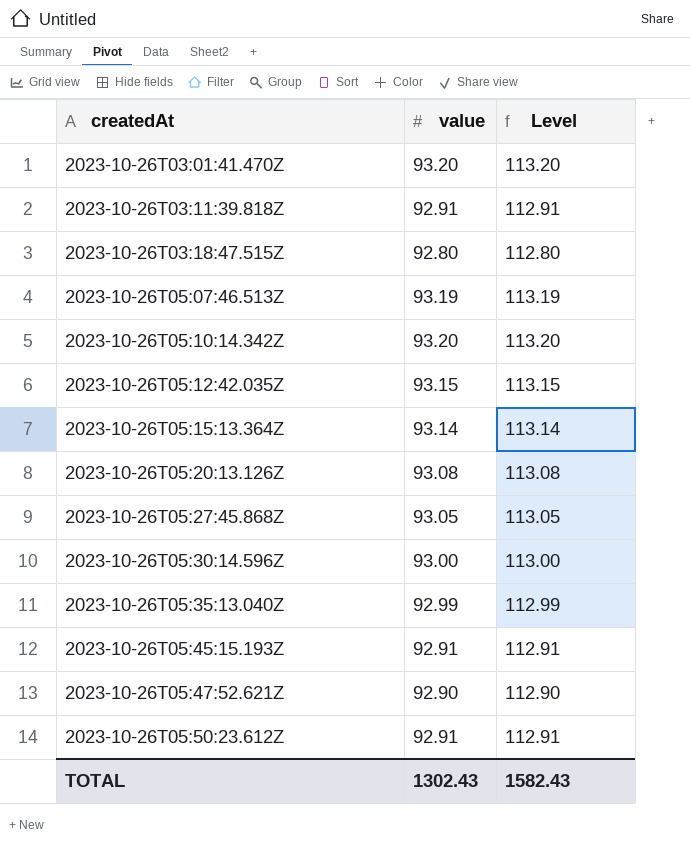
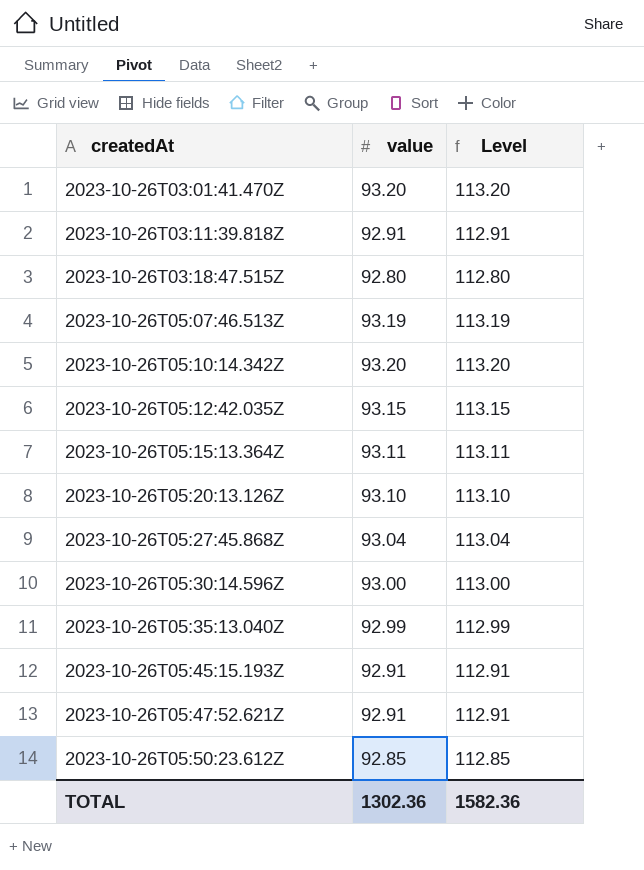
2023-10-26T05:15:13.364Z | value: 93.14 -> 93.11
2023-10-26T05:15:13.364Z | Level: 113.14 -> 113.11
2023-10-26T05:20:13.126Z | value: 93.08 -> 93.10
2023-10-26T05:20:13.126Z | Level: 113.08 -> 113.10
2023-10-26T05:27:45.868Z | value: 93.05 -> 93.04
2023-10-26T05:27:45.868Z | Level: 113.05 -> 113.04
2023-10-26T05:47:52.621Z | value: 92.90 -> 92.91
2023-10-26T05:47:52.621Z | Level: 112.90 -> 112.91
2023-10-26T05:50:23.612Z | value: 92.91 -> 92.85
2023-10-26T05:50:23.612Z | Level: 112.91 -> 112.85
TOTAL | value: 1302.43 -> 1302.36
TOTAL | Level: 1582.43 -> 1582.36

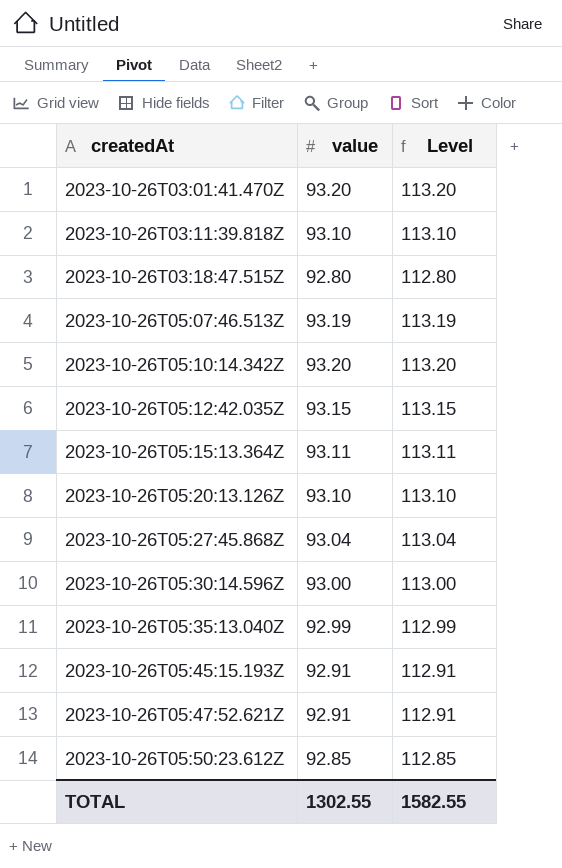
2023-10-26T03:11:39.818Z | value: 92.91 -> 93.10
2023-10-26T03:11:39.818Z | Level: 112.91 -> 113.10
TOTAL | value: 1302.36 -> 1302.55
TOTAL | Level: 1582.36 -> 1582.55

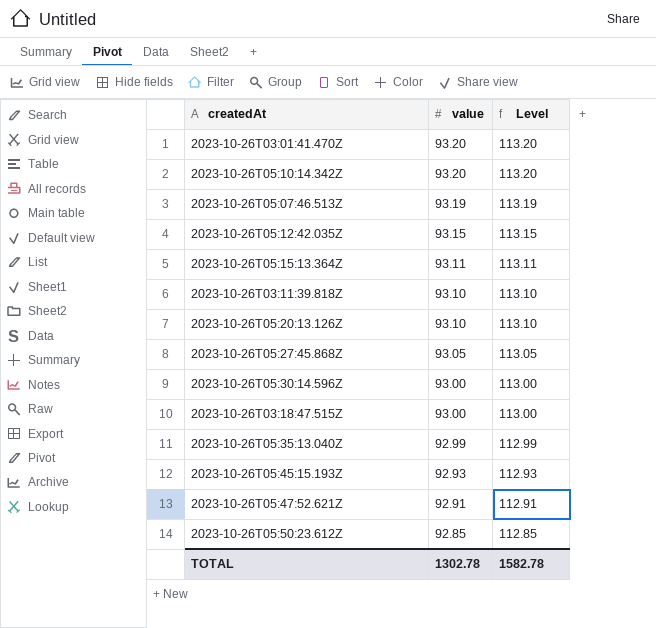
row order: createdAt ascending -> value descending
2023-10-26T05:27:45.868Z | value: 93.04 -> 93.05
2023-10-26T05:27:45.868Z | Level: 113.04 -> 113.05
2023-10-26T03:18:47.515Z | value: 92.80 -> 93.00
2023-10-26T03:18:47.515Z | Level: 112.80 -> 113.00
2023-10-26T05:45:15.193Z | value: 92.91 -> 92.93
2023-10-26T05:45:15.193Z | Level: 112.91 -> 112.93
TOTAL | value: 1302.55 -> 1302.78
TOTAL | Level: 1582.55 -> 1582.78

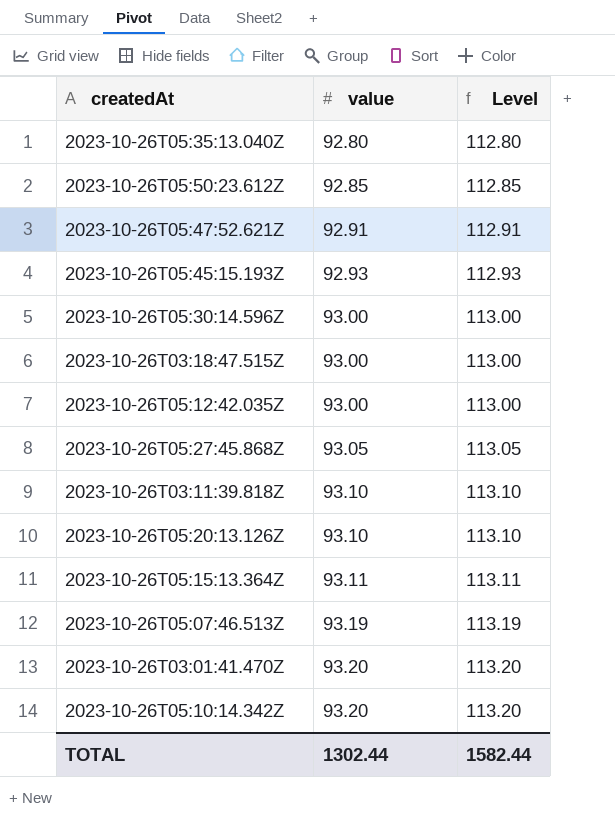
row order: value descending -> value ascending
2023-10-26T05:35:13.040Z | value: 92.99 -> 92.80
2023-10-26T05:35:13.040Z | Level: 112.99 -> 112.80
2023-10-26T05:12:42.035Z | value: 93.15 -> 93.00
2023-10-26T05:12:42.035Z | Level: 113.15 -> 113.00
TOTAL | value: 1302.78 -> 1302.44
TOTAL | Level: 1582.78 -> 1582.44

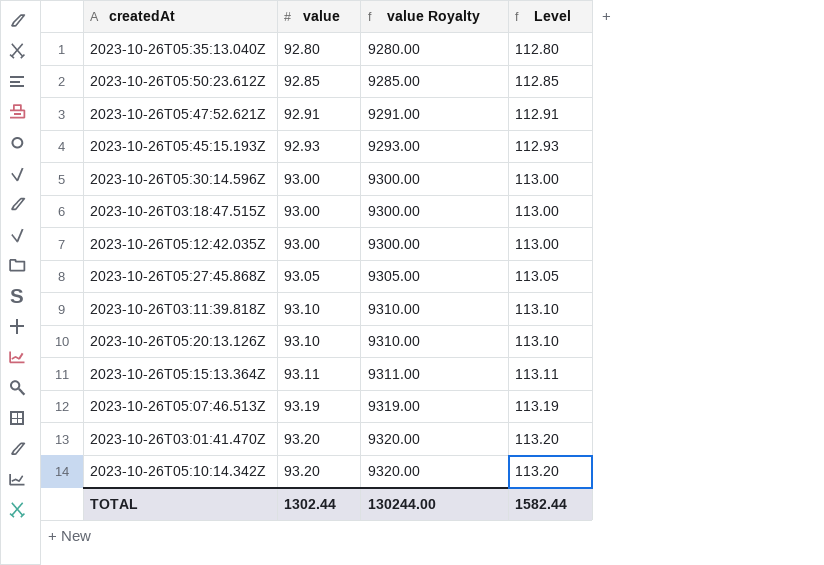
column value Royalty | formula: none -> [value] * 100

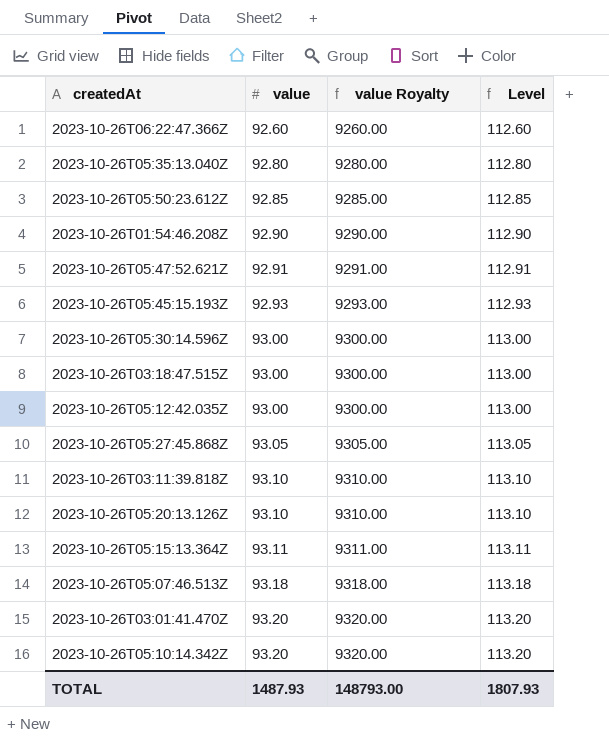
row 2023-10-26T06:22:47.366Z: none -> 92.60 | 9260.00 | 112.60
row 2023-10-26T01:54:46.208Z: none -> 92.90 | 9290.00 | 112.90
2023-10-26T05:07:46.513Z | value: 93.19 -> 93.18
2023-10-26T05:07:46.513Z | value Royalty: 9319.00 -> 9318.00
2023-10-26T05:07:46.513Z | Level: 113.19 -> 113.18
TOTAL | value: 1302.44 -> 1487.93
TOTAL | value Royalty: 130244.00 -> 148793.00
TOTAL | Level: 1582.44 -> 1807.93

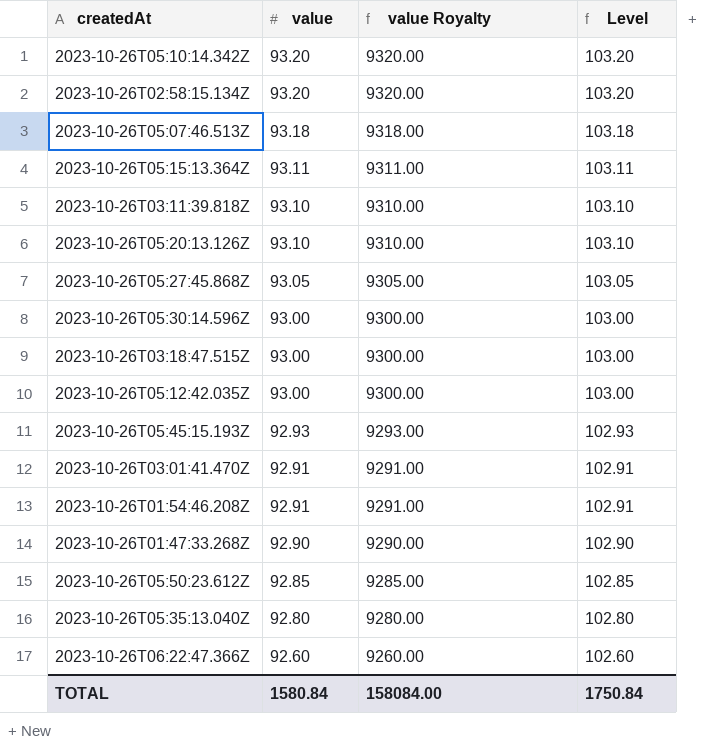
row order: value ascending -> value descending
column Level | formula: [value] + 20 -> [value] + 10
row 2023-10-26T05:47:52.621Z: 92.91 | 9291.00 | 112.91 -> none
row 2023-10-26T02:58:15.134Z: none -> 93.20 | 9320.00 | 103.20
2023-10-26T03:01:41.470Z | value: 93.20 -> 92.91
2023-10-26T03:01:41.470Z | value Royalty: 9320.00 -> 9291.00
2023-10-26T01:54:46.208Z | value: 92.90 -> 92.91
2023-10-26T01:54:46.208Z | value Royalty: 9290.00 -> 9291.00
row 2023-10-26T01:47:33.268Z: none -> 92.90 | 9290.00 | 102.90
TOTAL | value: 1487.93 -> 1580.84
TOTAL | value Royalty: 148793.00 -> 158084.00
TOTAL | Level: 1807.93 -> 1750.84

